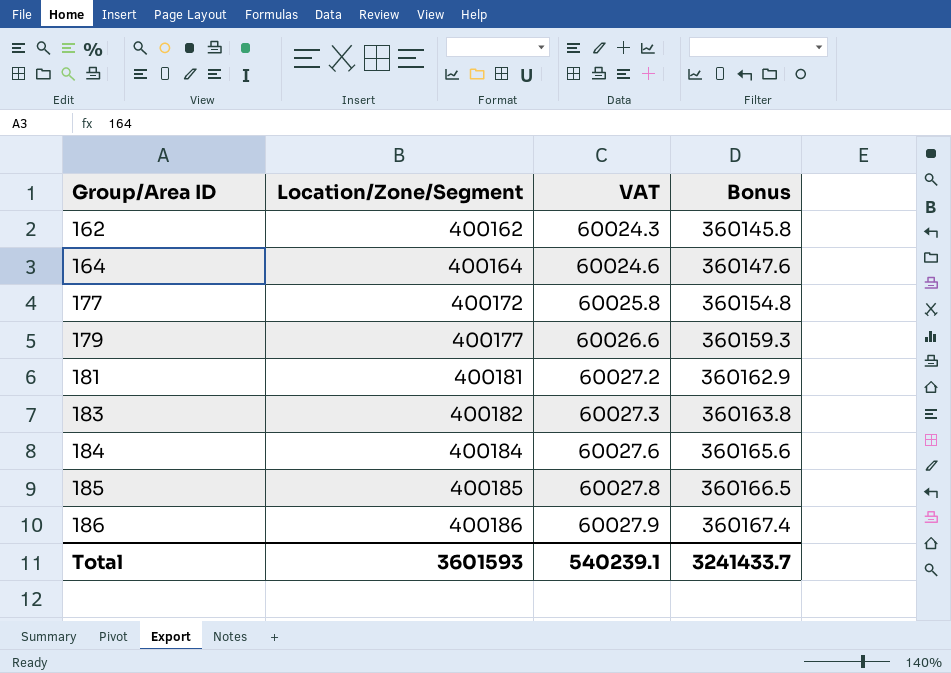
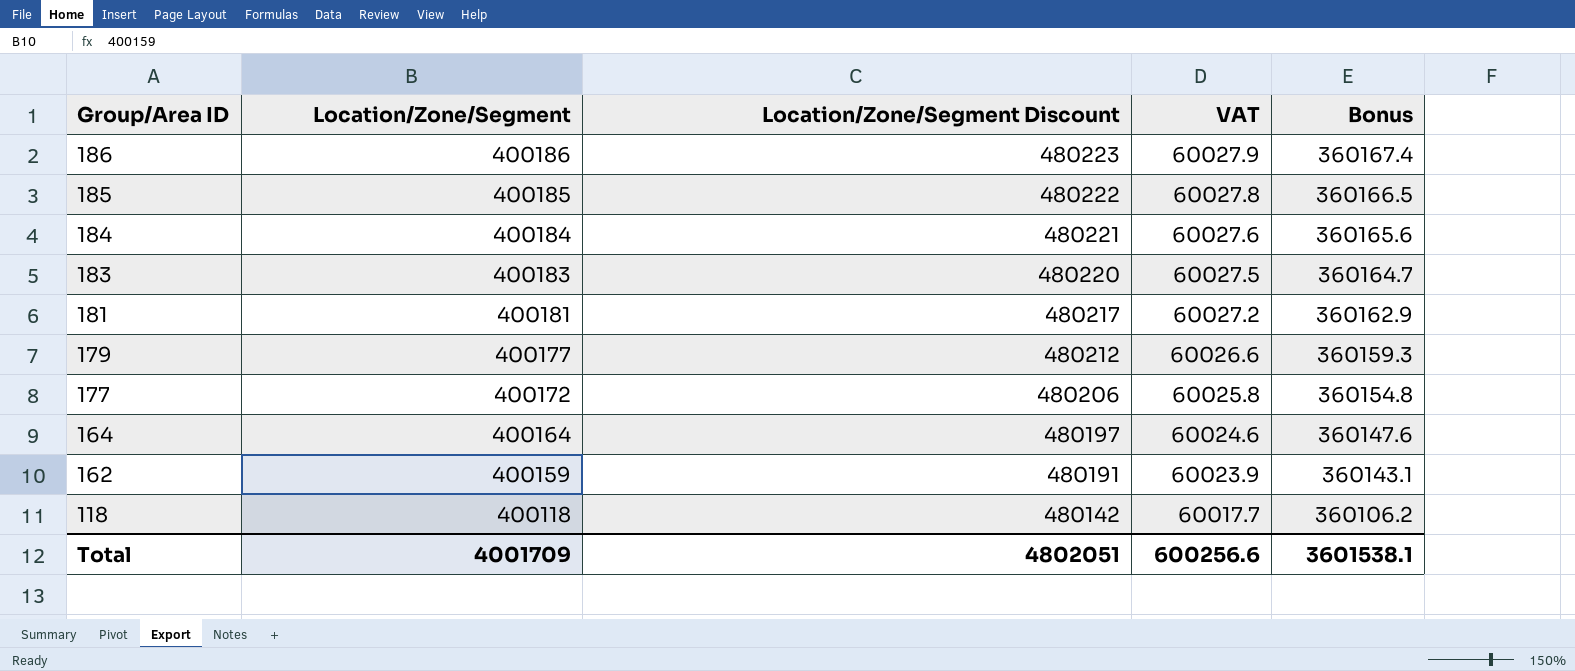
row order: Group/Area ID ascending -> Group/Area ID descending
column Location/Zone/Segment Discount | formula: none -> [Location/Zone/Segment] * 1.2
183 | Location/Zone/Segment: 400182 -> 400183
183 | VAT: 60027.3 -> 60027.5
183 | Bonus: 360163.8 -> 360164.7
162 | Location/Zone/Segment: 400162 -> 400159
162 | VAT: 60024.3 -> 60023.9
162 | Bonus: 360145.8 -> 360143.1
row 118: none -> 400118 | 480142 | 60017.7 | 360106.2
Total | Location/Zone/Segment: 3601593 -> 4001709
Total | VAT: 540239.1 -> 600256.6
Total | Bonus: 3241433.7 -> 3601538.1

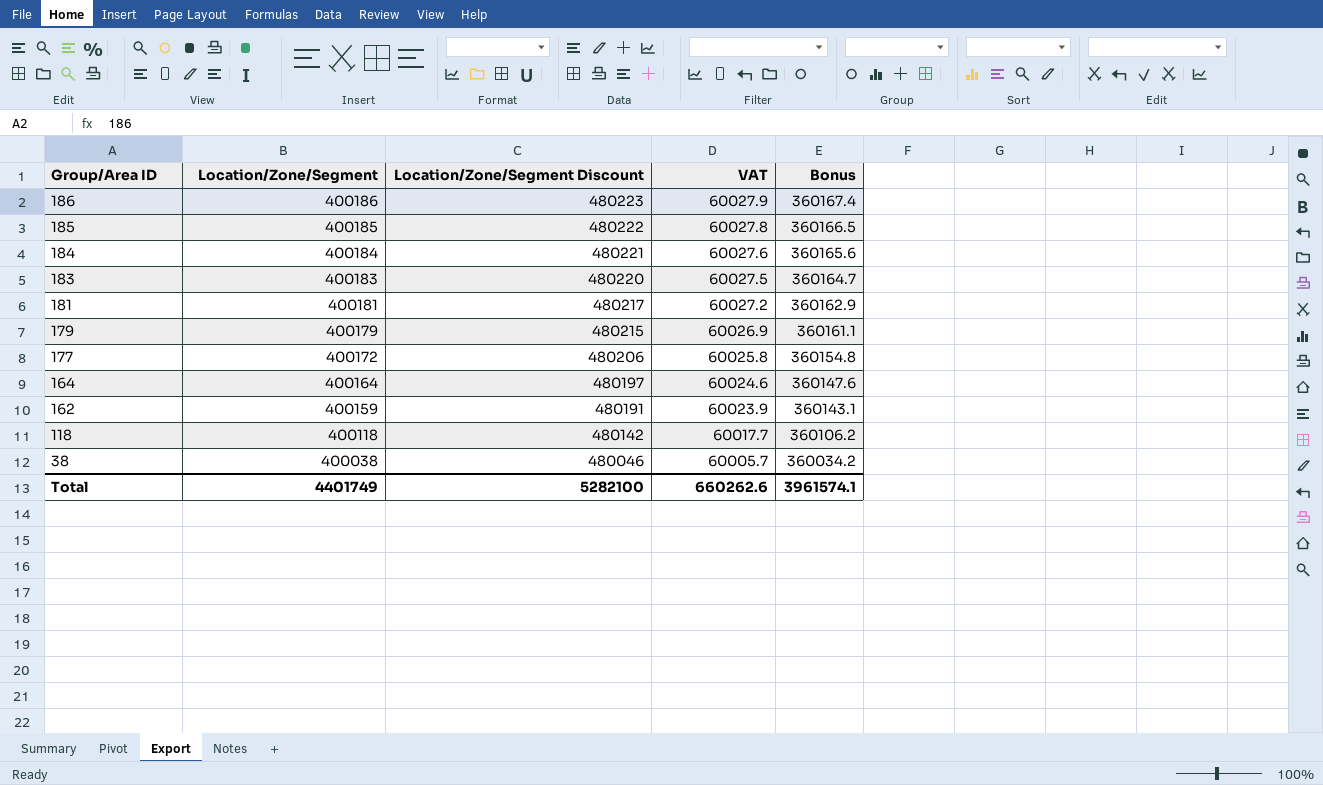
179 | Location/Zone/Segment: 400177 -> 400179
179 | Location/Zone/Segment Discount: 480212 -> 480215
179 | VAT: 60026.6 -> 60026.9
179 | Bonus: 360159.3 -> 360161.1
row 38: none -> 400038 | 480046 | 60005.7 | 360034.2
Total | Location/Zone/Segment: 4001709 -> 4401749
Total | Location/Zone/Segment Discount: 4802051 -> 5282100
Total | VAT: 600256.6 -> 660262.6
Total | Bonus: 3601538.1 -> 3961574.1

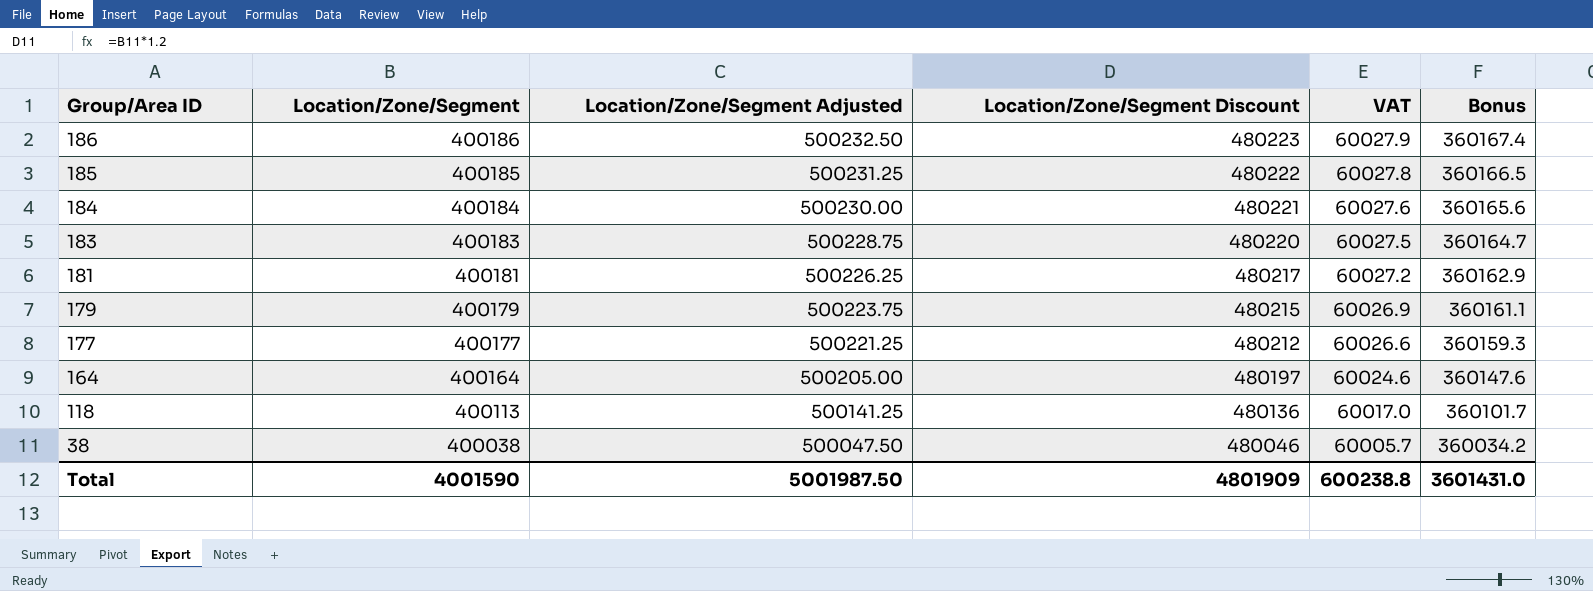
column Location/Zone/Segment Adjusted | formula: none -> [Location/Zone/Segment] * 1.25
row 162: 400159 | 480191 | 60023.9 | 360143.1 -> none
177 | Location/Zone/Segment: 400172 -> 400177
177 | Location/Zone/Segment Discount: 480206 -> 480212
177 | VAT: 60025.8 -> 60026.6
177 | Bonus: 360154.8 -> 360159.3
118 | Location/Zone/Segment: 400118 -> 400113
118 | Location/Zone/Segment Discount: 480142 -> 480136
118 | VAT: 60017.7 -> 60017.0
118 | Bonus: 360106.2 -> 360101.7
Total | Location/Zone/Segment: 4401749 -> 4001590
Total | Location/Zone/Segment Discount: 5282100 -> 4801909
Total | VAT: 660262.6 -> 600238.8
Total | Bonus: 3961574.1 -> 3601431.0

